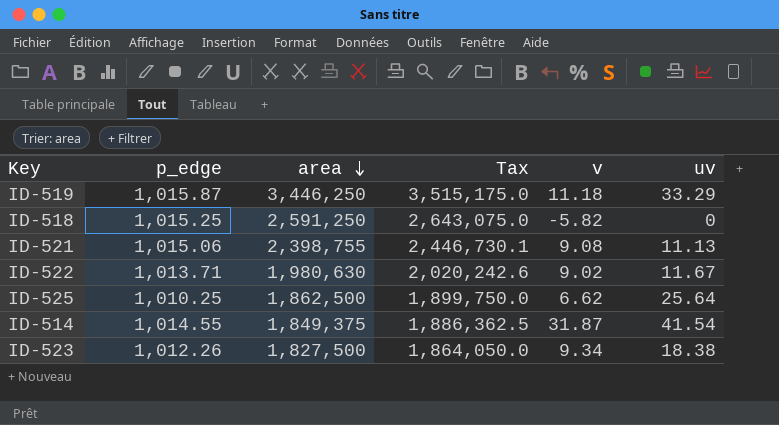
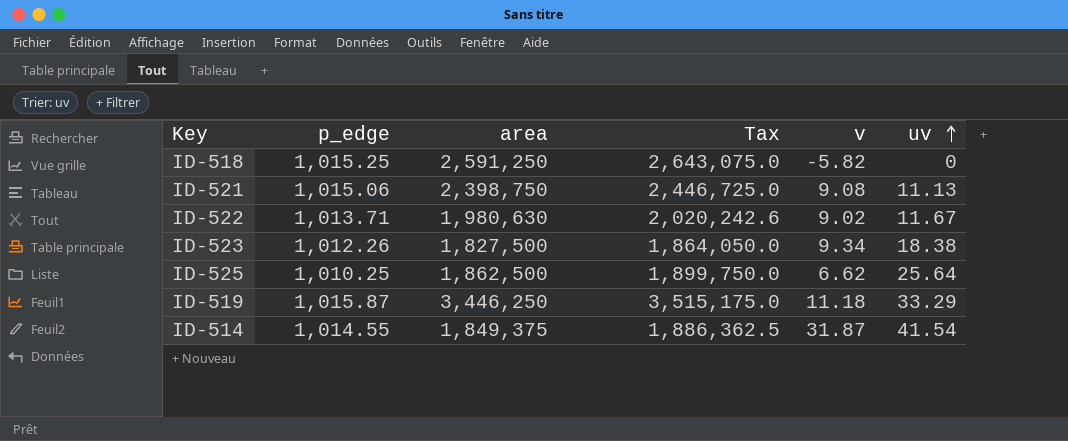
row order: area descending -> uv ascending
ID-521 | area: 2,398,755 -> 2,398,750
ID-521 | Tax: 2,446,730.1 -> 2,446,725.0

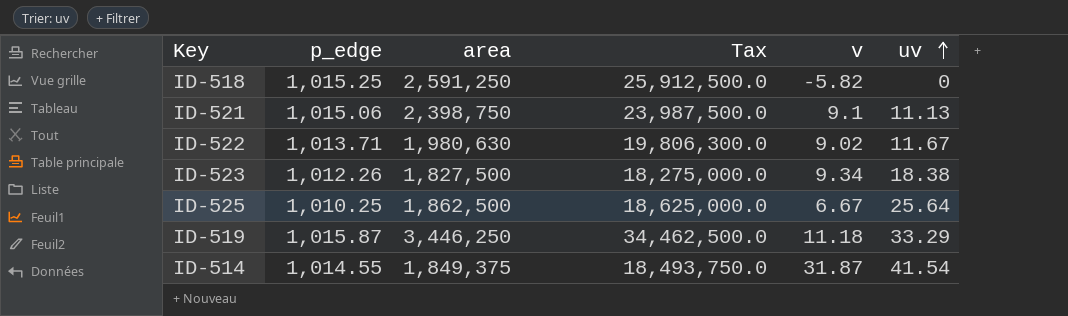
column Tax | formula: [area] * 1.02 -> [area] * 10
ID-521 | v: 9.08 -> 9.1
ID-525 | v: 6.62 -> 6.67

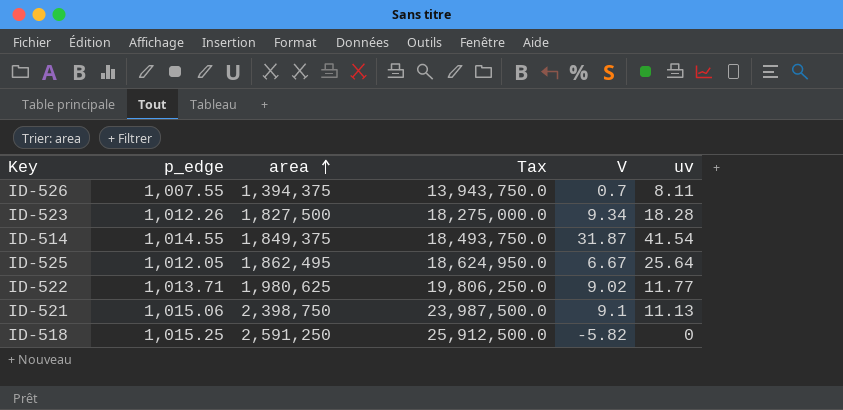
row order: uv ascending -> area ascending
column name: v -> V
row ID-519: 1,015.87 | 3,446,250 | 34,462,500.0 | 11.18 | 33.29 -> none
row ID-526: none -> 1,007.55 | 1,394,375 | 13,943,750.0 | 0.7 | 8.11
ID-523 | uv: 18.38 -> 18.28
ID-525 | p_edge: 1,010.25 -> 1,012.05
ID-525 | area: 1,862,500 -> 1,862,495
ID-525 | Tax: 18,625,000.0 -> 18,624,950.0
ID-522 | area: 1,980,630 -> 1,980,625
ID-522 | Tax: 19,806,300.0 -> 19,806,250.0
ID-522 | uv: 11.67 -> 11.77

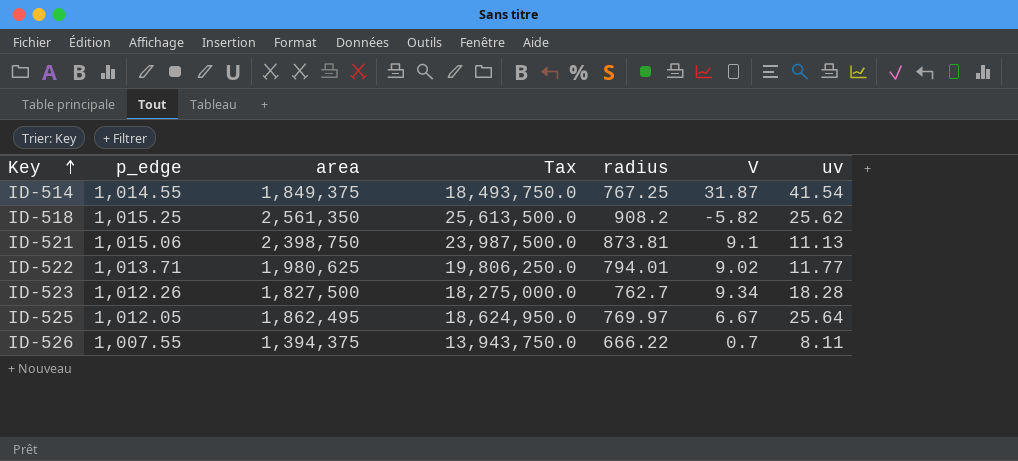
row order: area ascending -> Key ascending
column radius | position: none -> 5
ID-518 | area: 2,591,250 -> 2,561,350
ID-518 | Tax: 25,912,500.0 -> 25,613,500.0
ID-518 | uv: 0 -> 25.62

